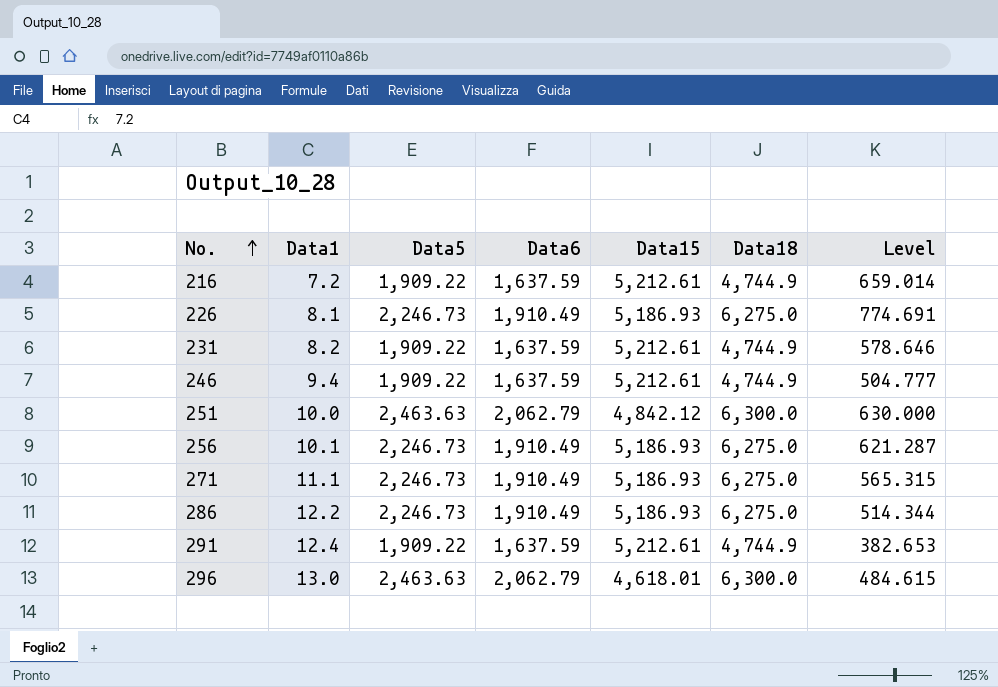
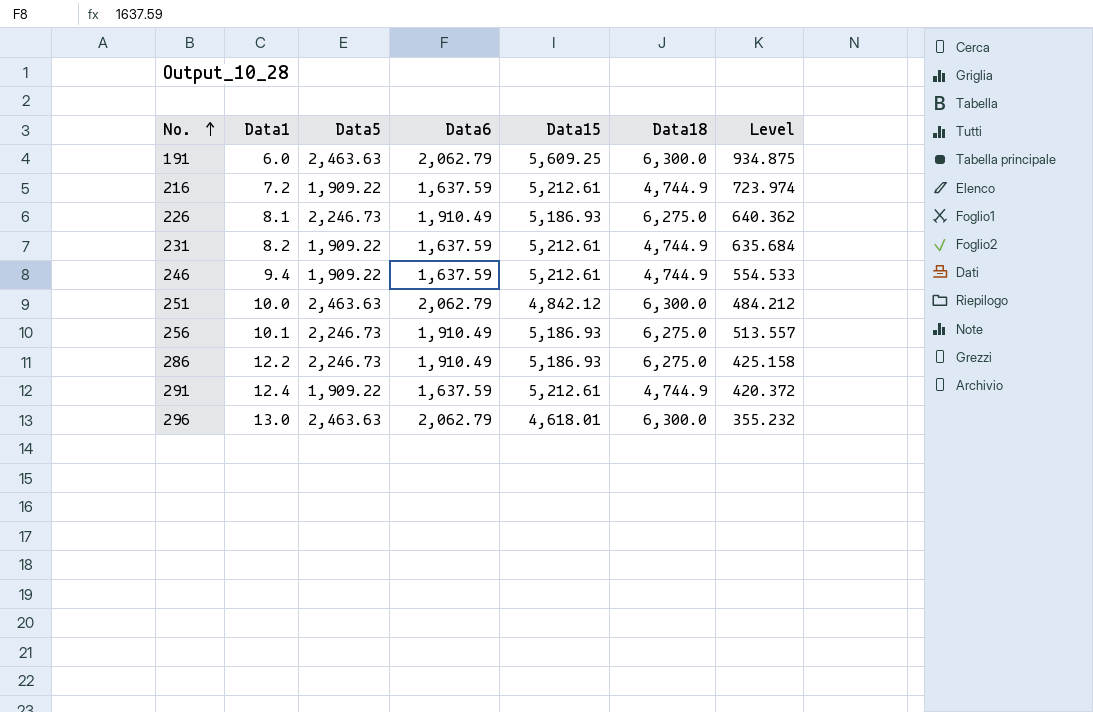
column Level | formula: [Data18] / [Data1] -> [Data15] / [Data1]
row 271: 11.1 | 2,246.73 | 1,910.49 | 5,186.93 | 6,275.0 | 565.315 -> none
row 191: none -> 6.0 | 2,463.63 | 2,062.79 | 5,609.25 | 6,300.0 | 934.875

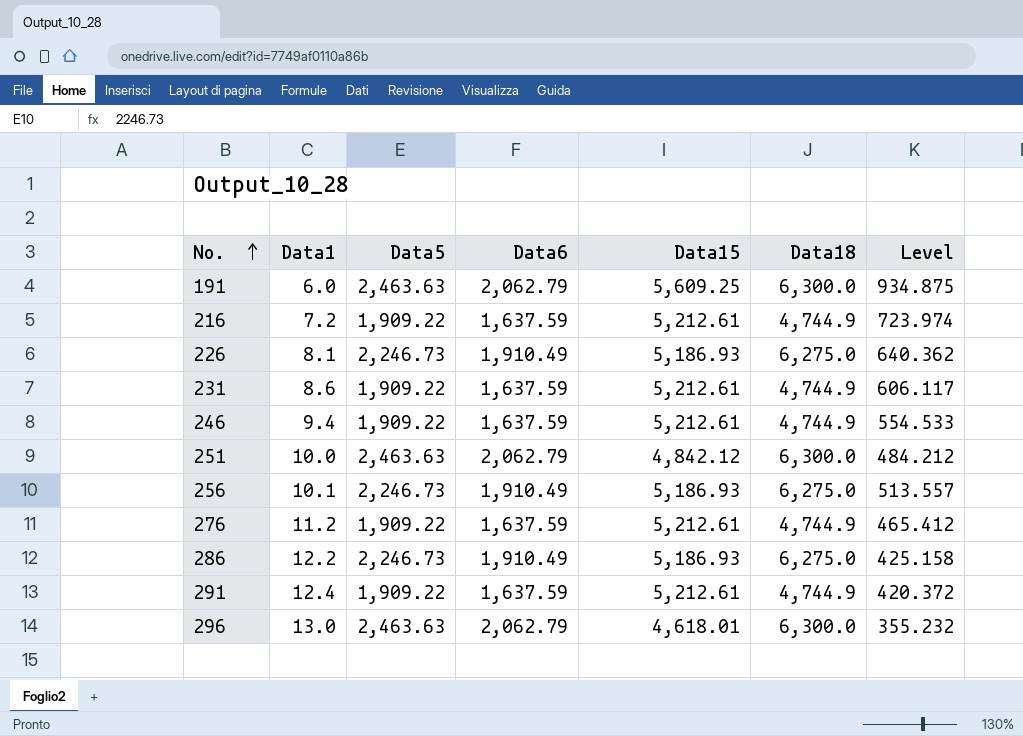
231 | Data1: 8.2 -> 8.6
231 | Level: 635.684 -> 606.117
row 276: none -> 11.2 | 1,909.22 | 1,637.59 | 5,212.61 | 4,744.9 | 465.412

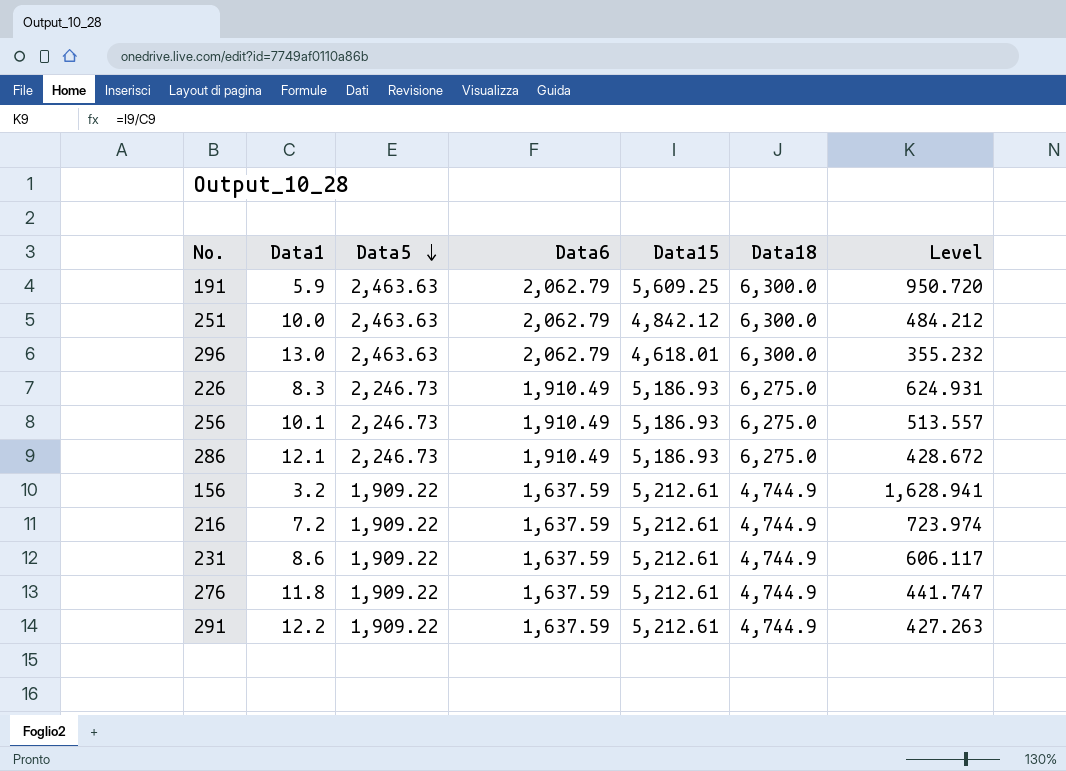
row order: No. ascending -> Data5 descending
row 246: 9.4 | 1,909.22 | 1,637.59 | 5,212.61 | 4,744.9 | 554.533 -> none
191 | Data1: 6.0 -> 5.9
191 | Level: 934.875 -> 950.720
226 | Data1: 8.1 -> 8.3
226 | Level: 640.362 -> 624.931
286 | Data1: 12.2 -> 12.1
286 | Level: 425.158 -> 428.672
row 156: none -> 3.2 | 1,909.22 | 1,637.59 | 5,212.61 | 4,744.9 | 1,628.941
276 | Data1: 11.2 -> 11.8
276 | Level: 465.412 -> 441.747
291 | Data1: 12.4 -> 12.2
291 | Level: 420.372 -> 427.263

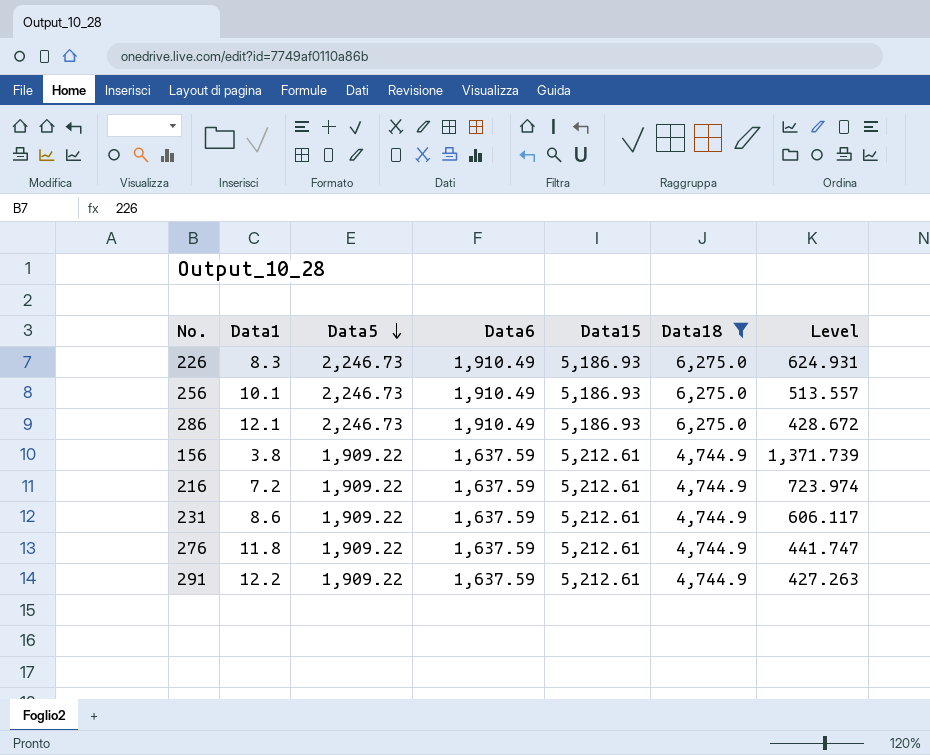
filter: none -> Data18 != 6,300.0
156 | Data1: 3.2 -> 3.8
156 | Level: 1,628.941 -> 1,371.739

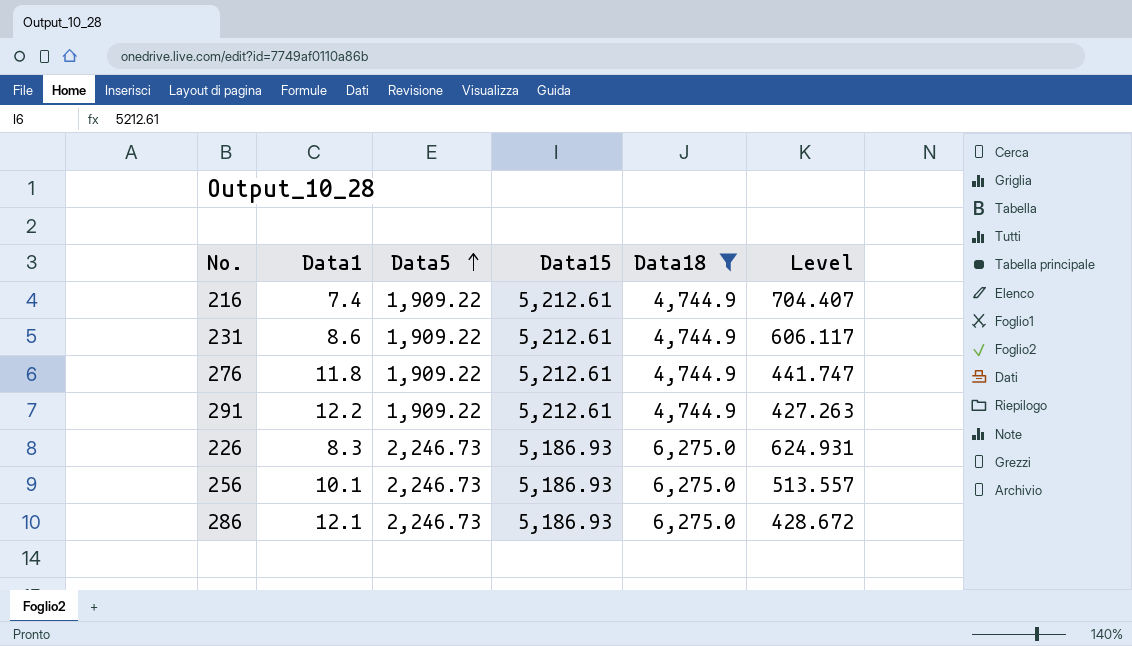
row order: Data5 descending -> Data5 ascending
column Data6 | position: 4 -> none
row 156: 3.8 | 1,909.22 | 1,637.59 | 5,212.61 | 4,744.9 | 1,371.739 -> none
216 | Data1: 7.2 -> 7.4
216 | Level: 723.974 -> 704.407

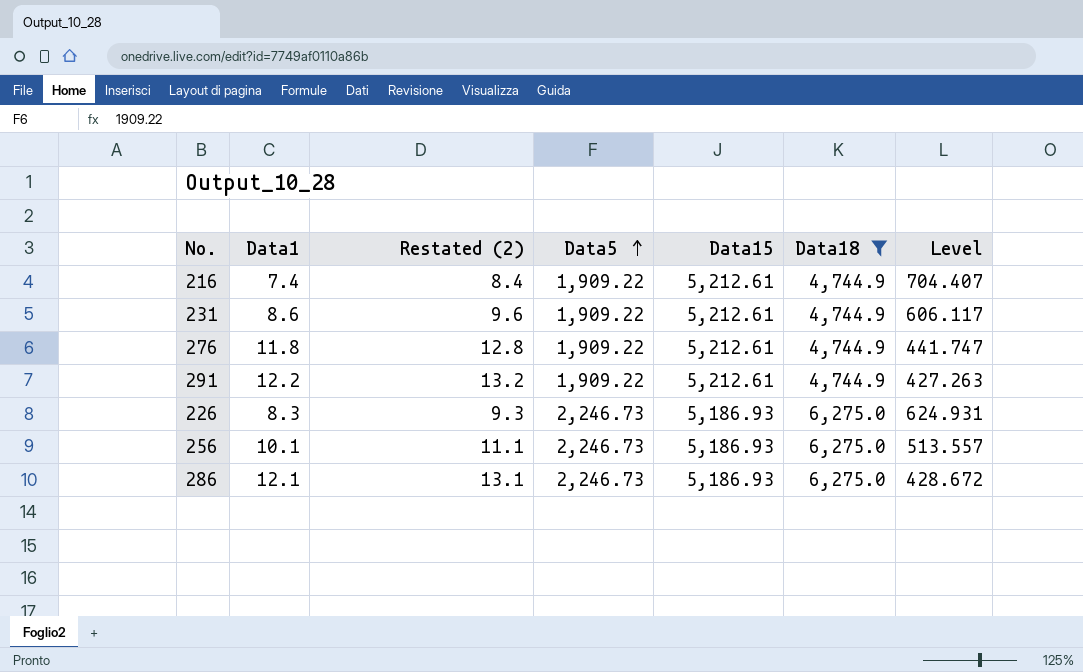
column Restated (2) | formula: none -> [Data1] + 1

